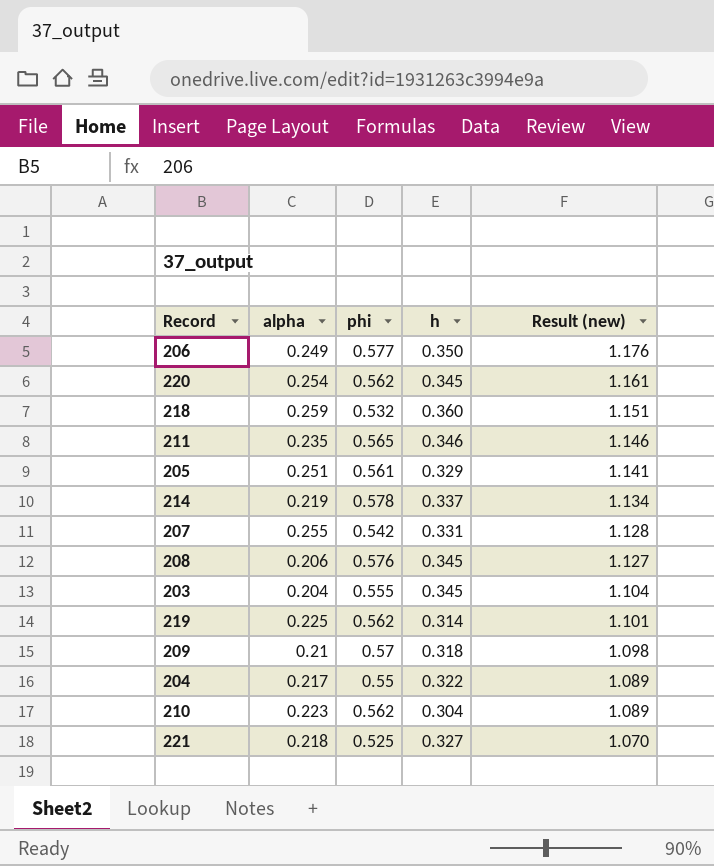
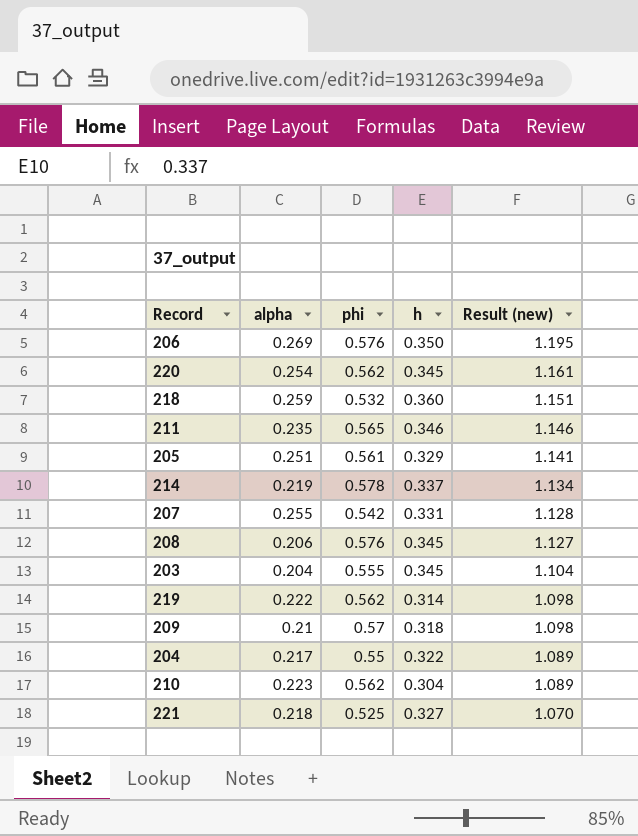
206 | alpha: 0.249 -> 0.269
206 | phi: 0.577 -> 0.576
206 | Result (new): 1.176 -> 1.195
219 | alpha: 0.225 -> 0.222
219 | Result (new): 1.101 -> 1.098

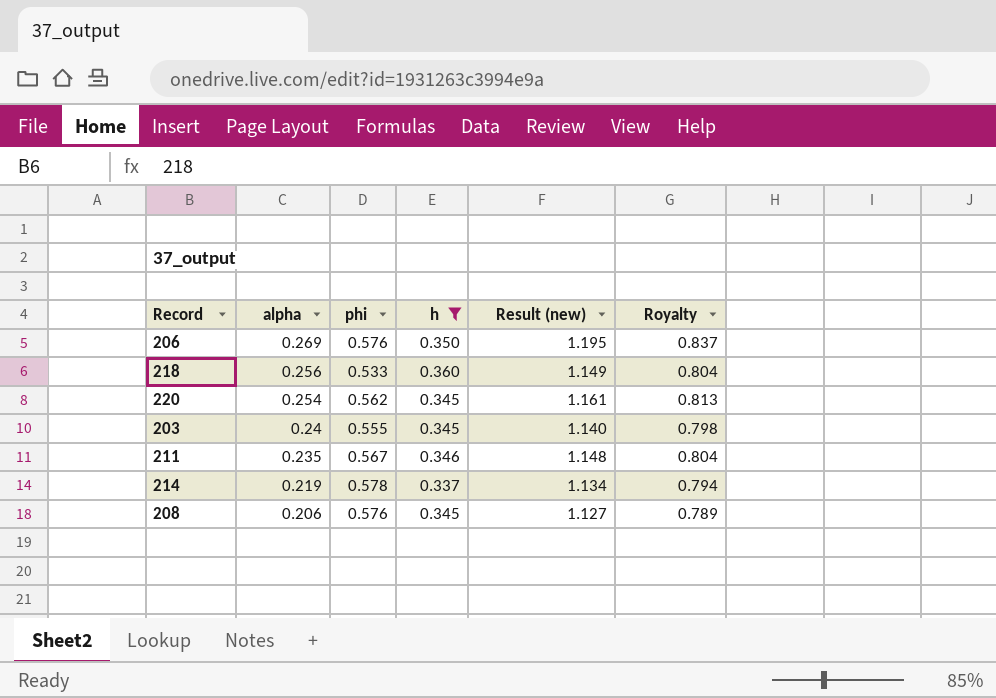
filter: none -> h >= 0.337
row order: Result (new) descending -> alpha descending
column Royalty | formula: none -> [Result (new)] * 0.7
218 | alpha: 0.259 -> 0.256
218 | phi: 0.532 -> 0.533
218 | Result (new): 1.151 -> 1.149
203 | alpha: 0.204 -> 0.24
203 | Result (new): 1.104 -> 1.140
211 | phi: 0.565 -> 0.567
211 | Result (new): 1.146 -> 1.148

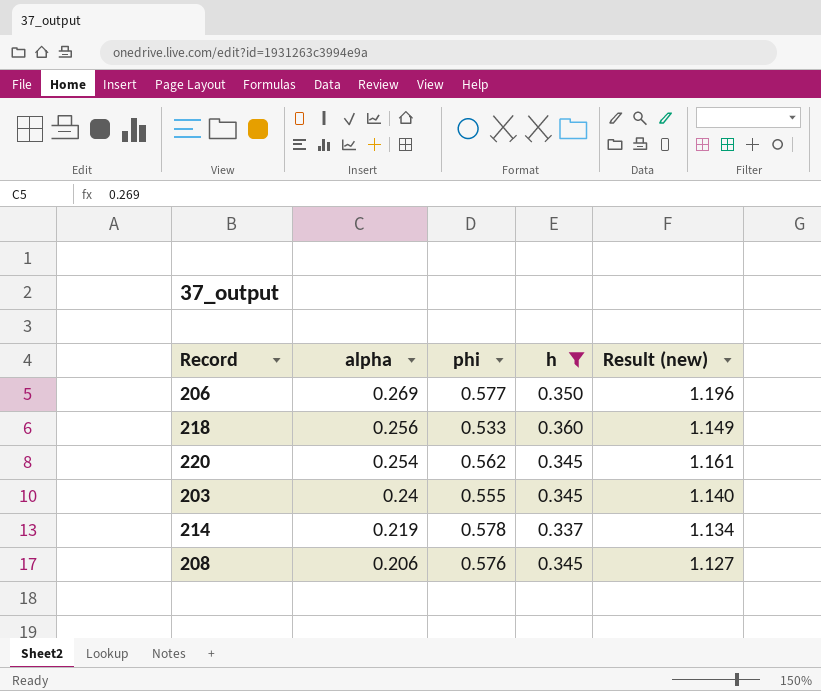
column Royalty | formula: [Result (new)] * 0.7 -> none
row 211: 0.235 | 0.567 | 0.346 | 1.148 | 0.804 -> none
206 | phi: 0.576 -> 0.577
206 | Result (new): 1.195 -> 1.196

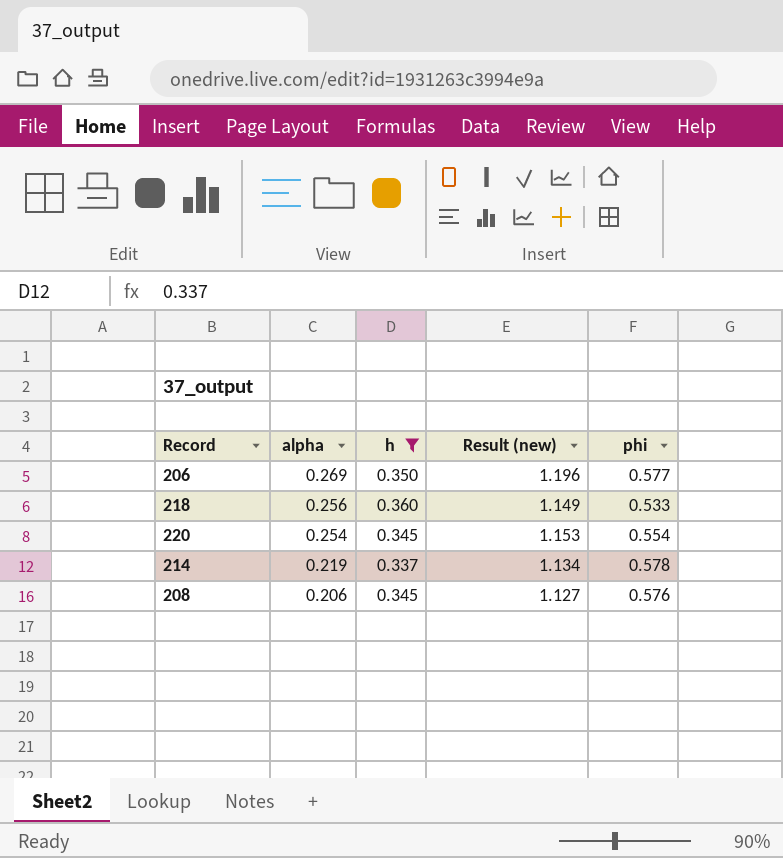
column phi | position: 3 -> 5
row 203: 0.24 | 0.555 | 0.345 | 1.140 -> none
220 | Result (new): 1.161 -> 1.153
220 | phi: 0.562 -> 0.554

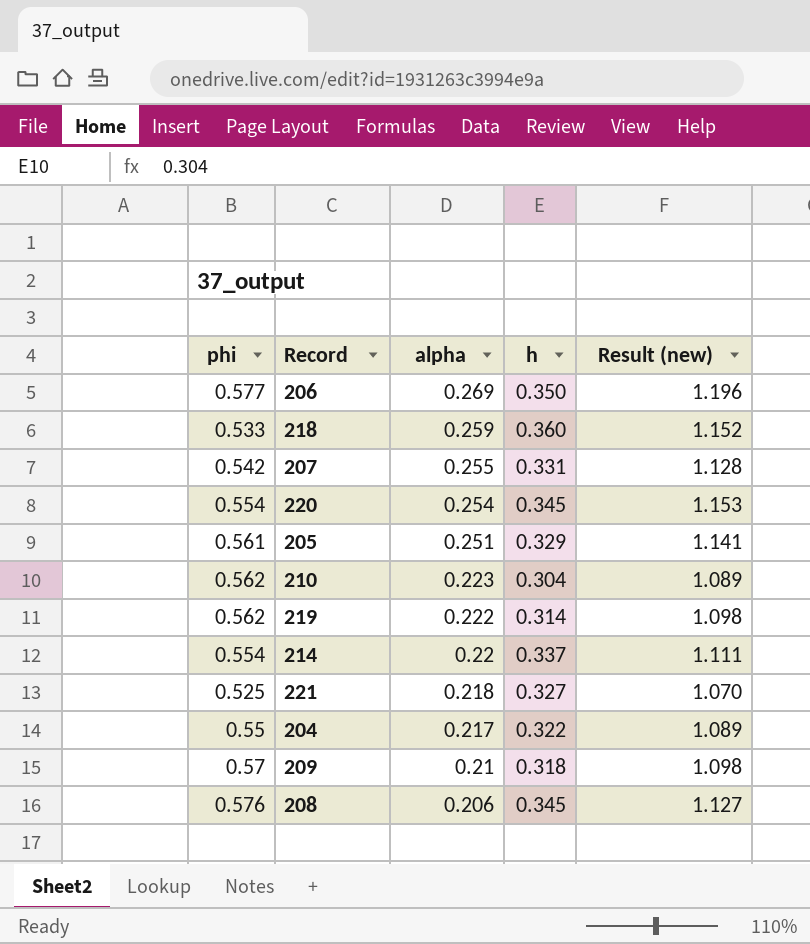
filter: h >= 0.337 -> none
column phi | position: 5 -> 1
218 | alpha: 0.256 -> 0.259
218 | Result (new): 1.149 -> 1.152
214 | phi: 0.578 -> 0.554
214 | alpha: 0.219 -> 0.22
214 | Result (new): 1.134 -> 1.111

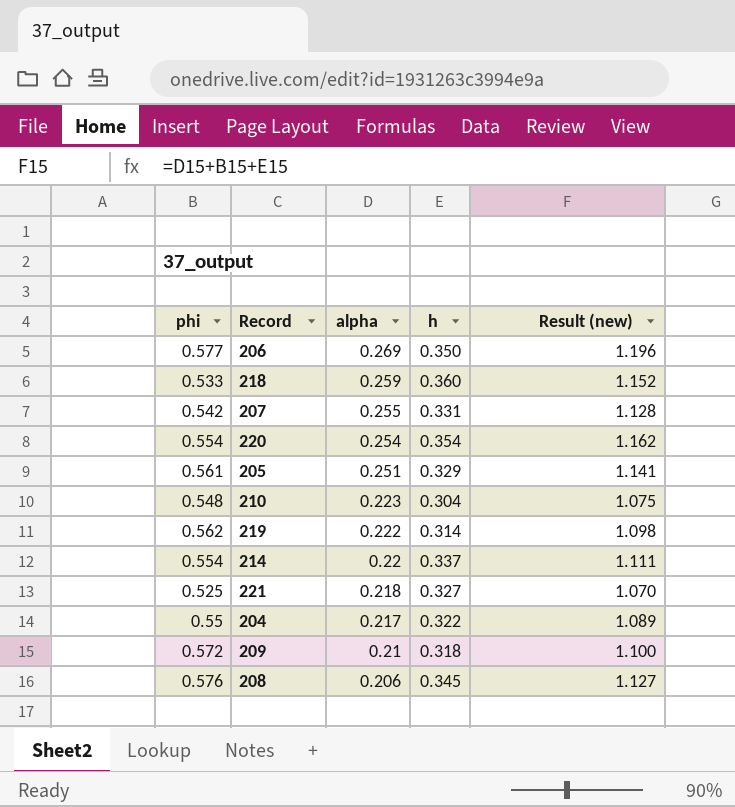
220 | h: 0.345 -> 0.354
220 | Result (new): 1.153 -> 1.162
210 | phi: 0.562 -> 0.548
210 | Result (new): 1.089 -> 1.075
209 | phi: 0.57 -> 0.572
209 | Result (new): 1.098 -> 1.100

